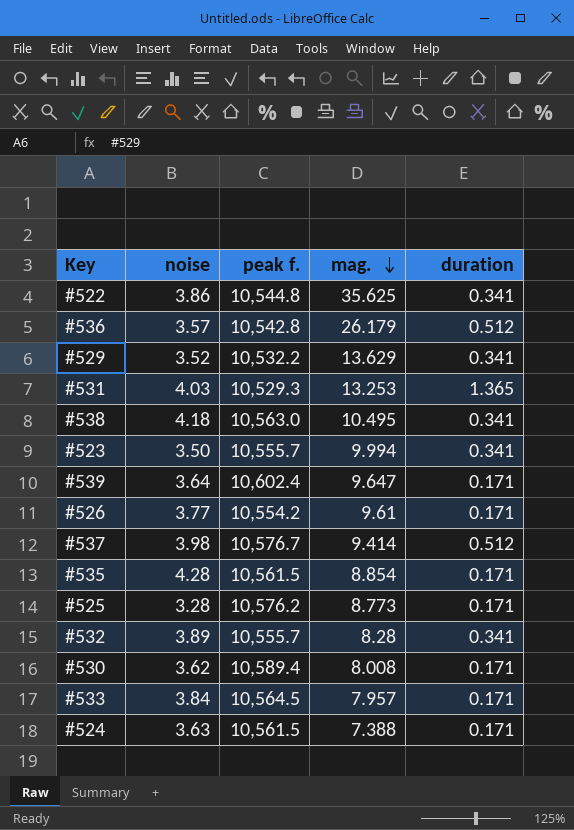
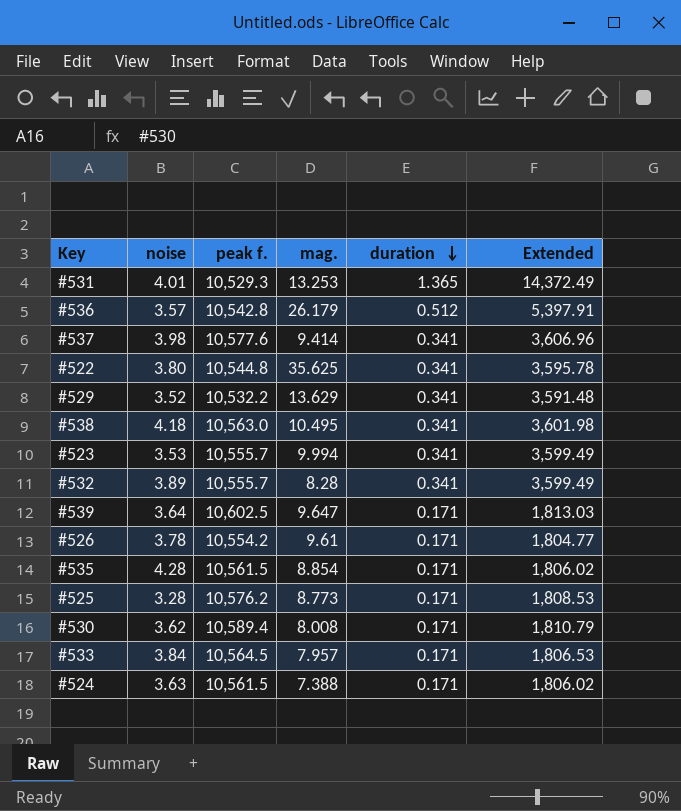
row order: mag. descending -> duration descending
column Extended | formula: none -> [peak f.] * [duration]
#531 | noise: 4.03 -> 4.01
#537 | peak f.: 10,576.7 -> 10,577.6
#537 | duration: 0.512 -> 0.341
#522 | noise: 3.86 -> 3.80
#523 | noise: 3.50 -> 3.53
#539 | peak f.: 10,602.4 -> 10,602.5
#526 | noise: 3.77 -> 3.78

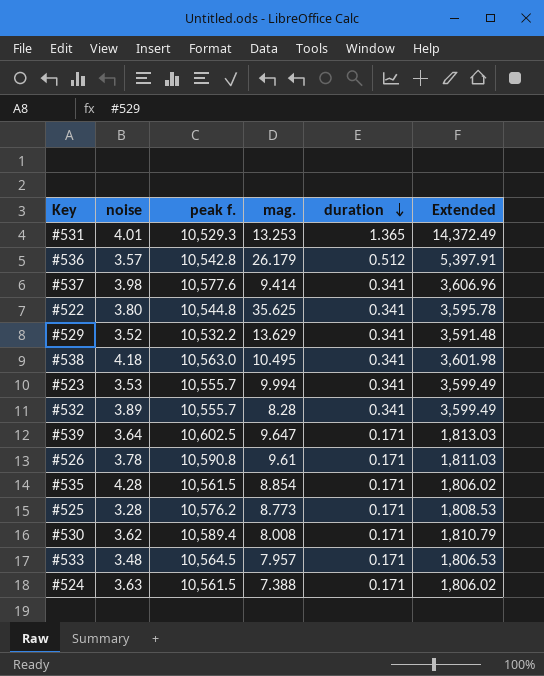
#526 | peak f.: 10,554.2 -> 10,590.8
#526 | Extended: 1,804.77 -> 1,811.03
#533 | noise: 3.84 -> 3.48

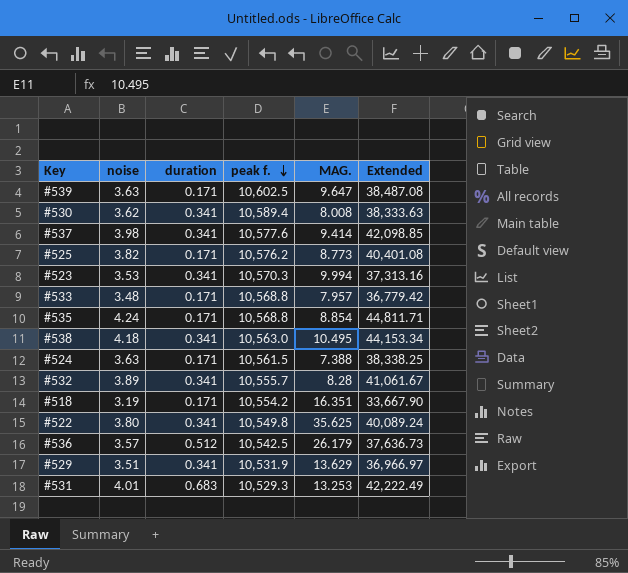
row order: duration descending -> peak f. descending
column duration | position: 5 -> 3
column name: mag. -> MAG.
column Extended | formula: [peak f.] * [duration] -> [noise] * [peak f.]
row #526: 3.78 | 10,590.8 | 9.61 | 0.171 | 1,811.03 -> none
#539 | noise: 3.64 -> 3.63
#530 | duration: 0.171 -> 0.341
#525 | noise: 3.28 -> 3.82
#523 | peak f.: 10,555.7 -> 10,570.3
#533 | peak f.: 10,564.5 -> 10,568.8
#535 | noise: 4.28 -> 4.24
#535 | peak f.: 10,561.5 -> 10,568.8
row #518: none -> 3.19 | 0.171 | 10,554.2 | 16.351 | 33,667.90
#522 | peak f.: 10,544.8 -> 10,549.8
#536 | peak f.: 10,542.8 -> 10,542.5
#529 | noise: 3.52 -> 3.51
#529 | peak f.: 10,532.2 -> 10,531.9
#531 | duration: 1.365 -> 0.683

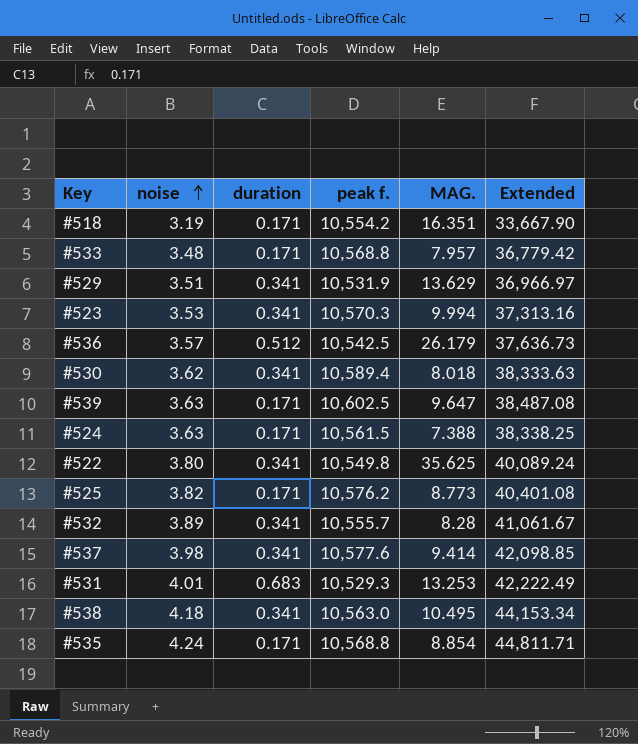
row order: peak f. descending -> noise ascending
#530 | MAG.: 8.008 -> 8.018

